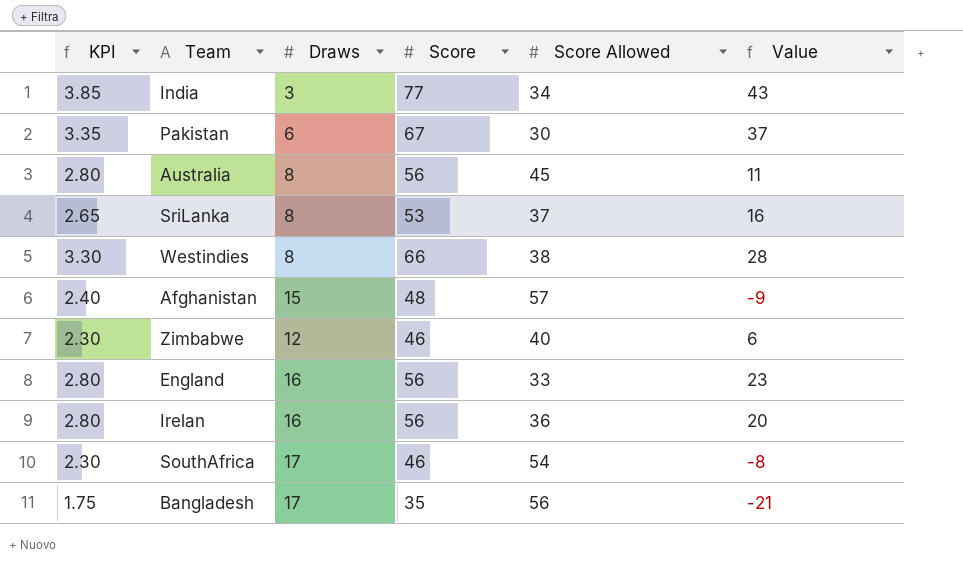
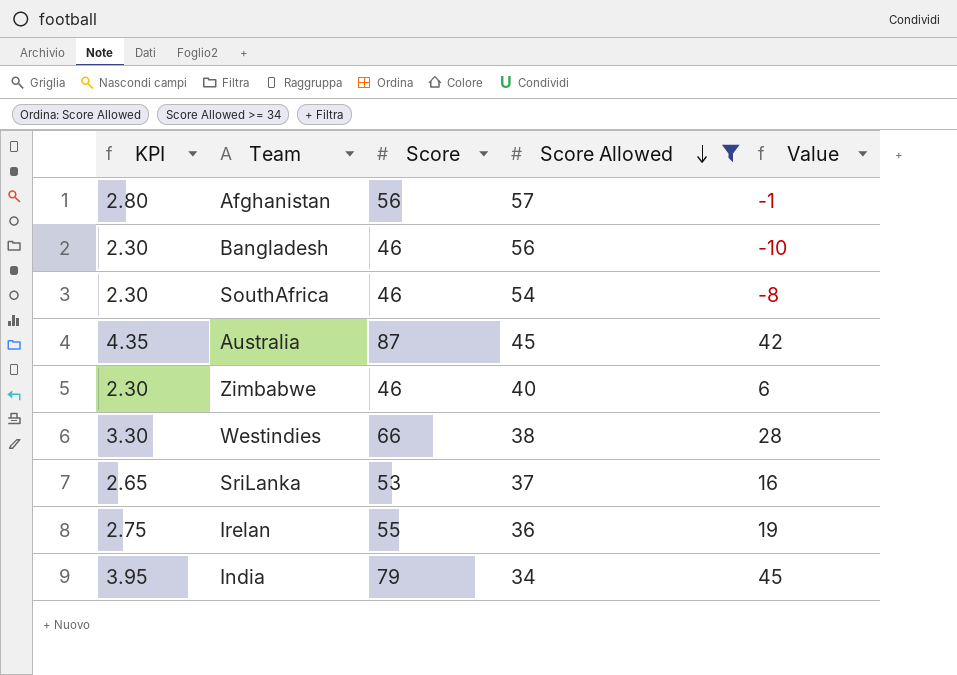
filter: none -> Score Allowed >= 34
row order: none -> Score Allowed descending
column Draws | position: 3 -> none
Afghanistan | KPI: 2.40 -> 2.80
Afghanistan | Score: 48 -> 56
Afghanistan | Value: -9 -> -1
Bangladesh | KPI: 1.75 -> 2.30
Bangladesh | Score: 35 -> 46
Bangladesh | Value: -21 -> -10
Australia | KPI: 2.80 -> 4.35
Australia | Score: 56 -> 87
Australia | Value: 11 -> 42
Irelan | KPI: 2.80 -> 2.75
Irelan | Score: 56 -> 55
Irelan | Value: 20 -> 19
India | KPI: 3.85 -> 3.95
India | Score: 77 -> 79
India | Value: 43 -> 45

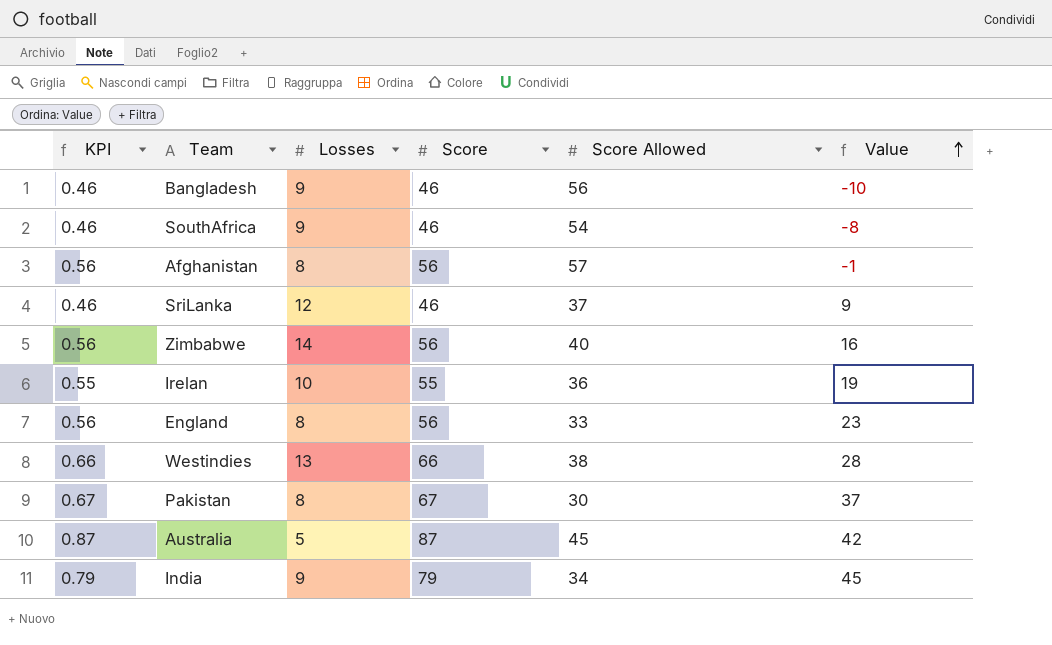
filter: Score Allowed >= 34 -> none
row order: Score Allowed descending -> Value ascending
column KPI | formula: [Score] * 0.05 -> [Score] * 0.01
column Losses | position: none -> 3
SriLanka | Score: 53 -> 46
SriLanka | Value: 16 -> 9
Zimbabwe | Score: 46 -> 56
Zimbabwe | Value: 6 -> 16

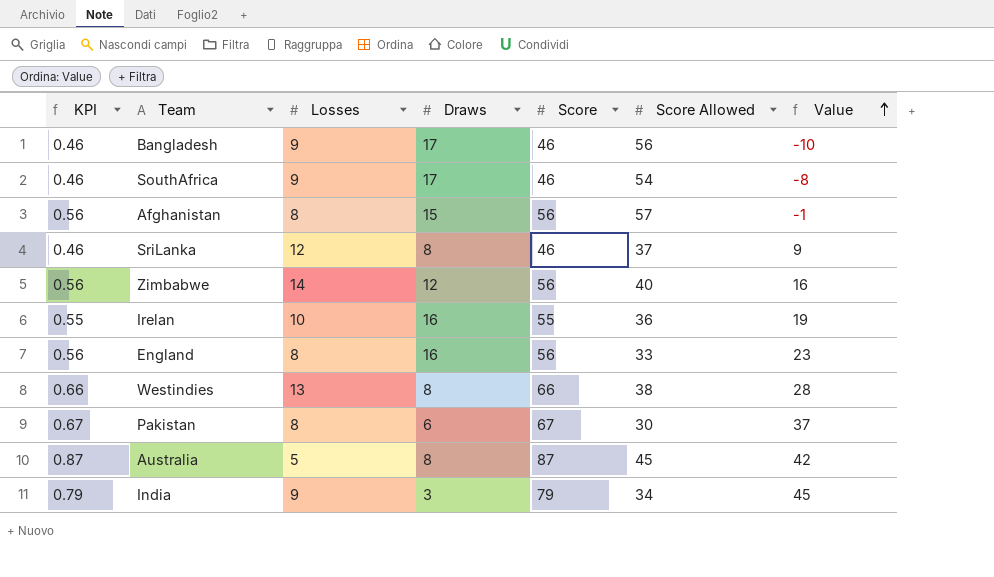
column Draws | position: none -> 4

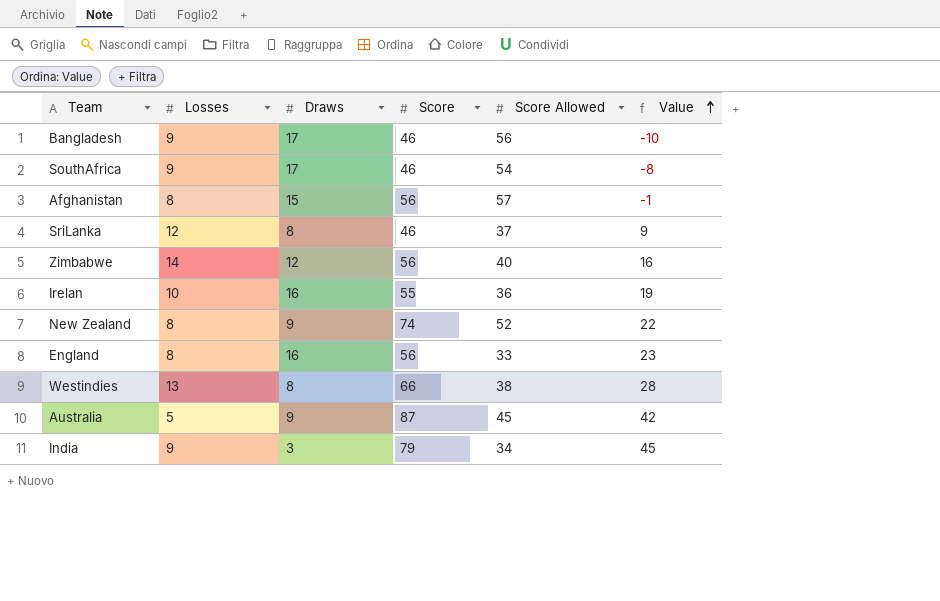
column KPI | formula: [Score] * 0.01 -> none
row Pakistan: 0.67 | 8 | 6 | 67 | 30 | 37 -> none
row New Zealand: none -> 8 | 9 | 74 | 52 | 22
Australia | Draws: 8 -> 9

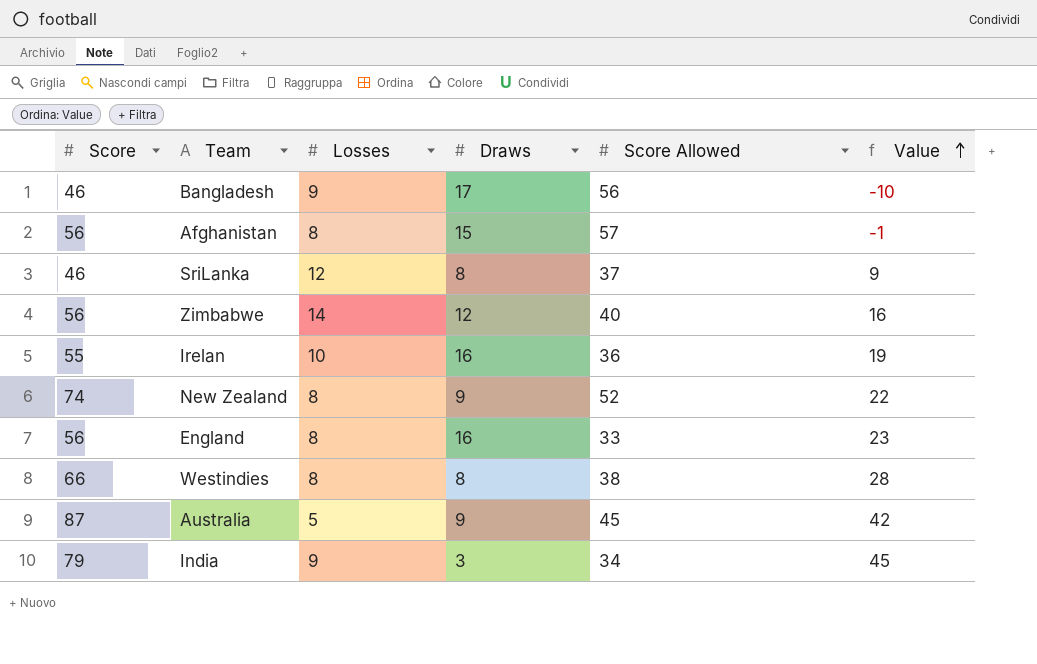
column Score | position: 4 -> 1
row SouthAfrica: 9 | 17 | 46 | 54 | -8 -> none
Westindies | Losses: 13 -> 8

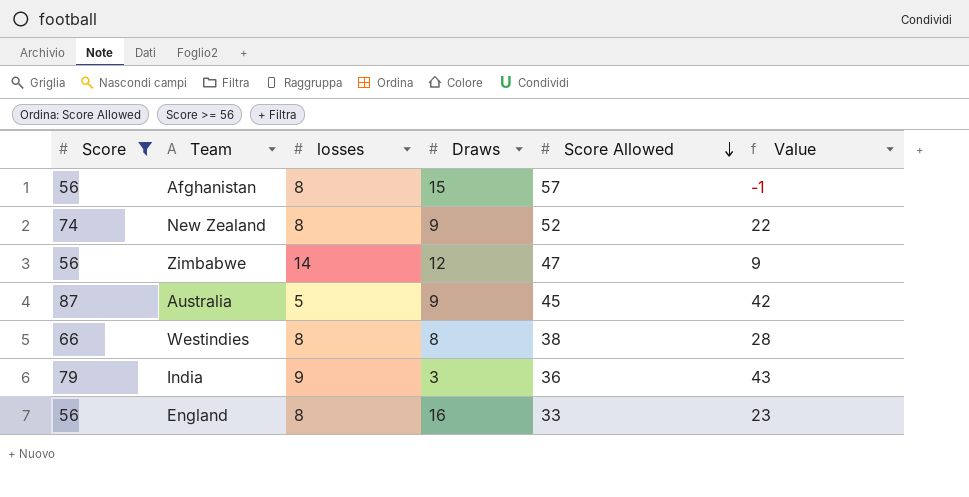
filter: none -> Score >= 56
row order: Value ascending -> Score Allowed descending
column name: Losses -> losses
Zimbabwe | Score Allowed: 40 -> 47
Zimbabwe | Value: 16 -> 9
India | Score Allowed: 34 -> 36
India | Value: 45 -> 43

